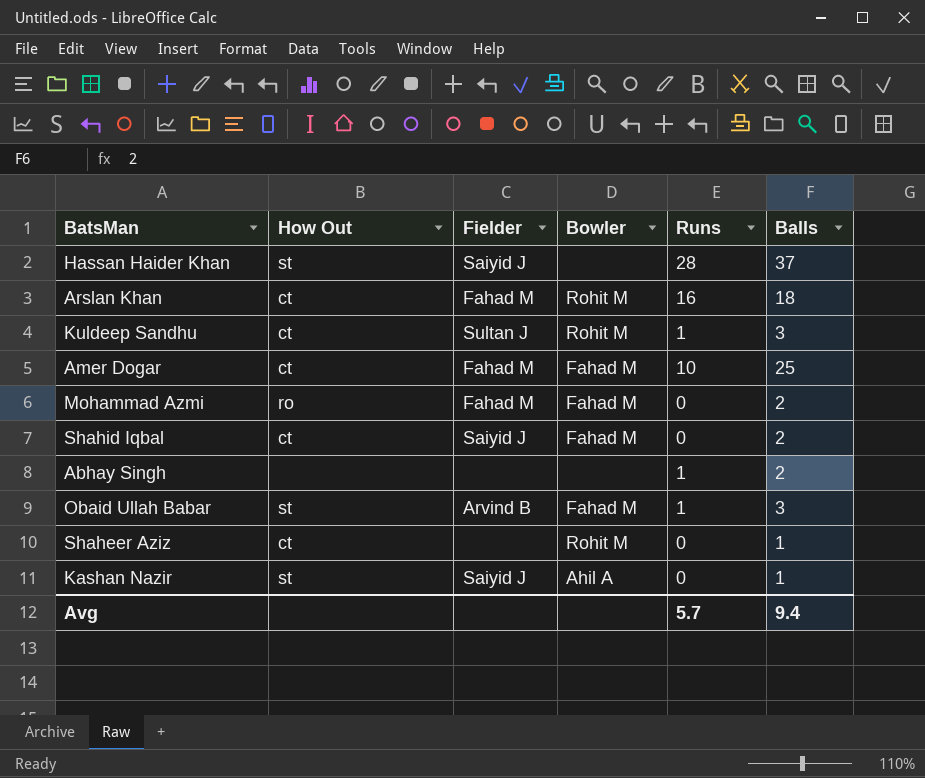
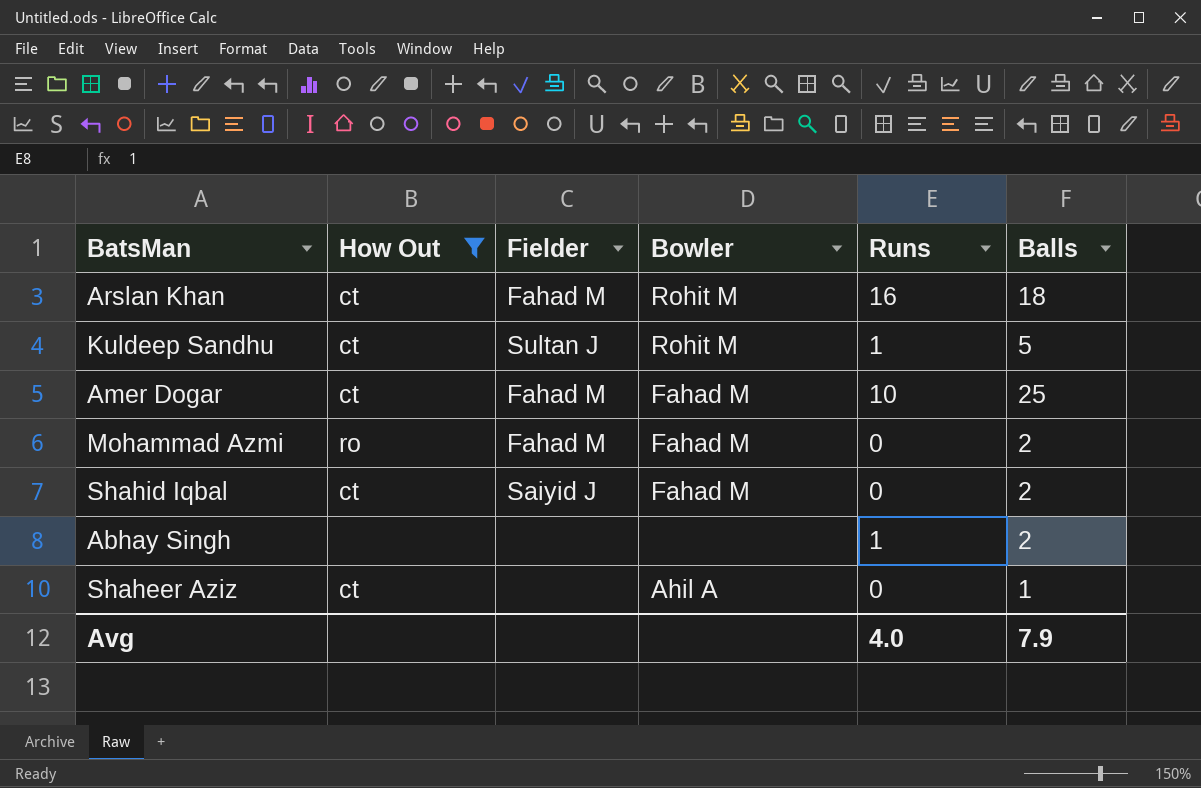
filter: none -> How Out != st
Kuldeep Sandhu | Balls: 3 -> 5
Shaheer Aziz | Bowler: Rohit M -> Ahil A
Avg | Runs: 5.7 -> 4.0
Avg | Balls: 9.4 -> 7.9

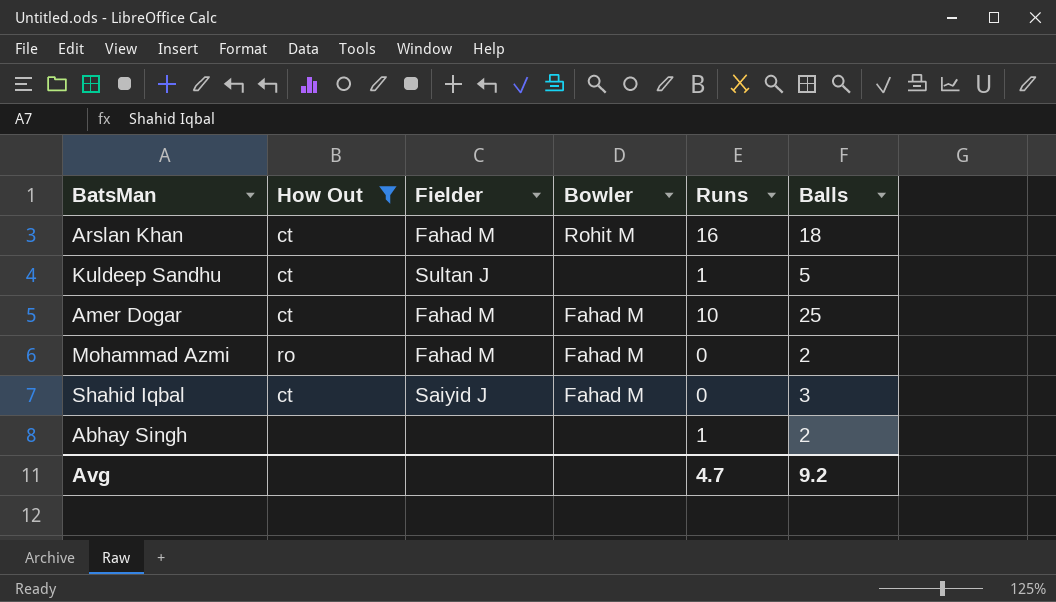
row Shaheer Aziz: ct | none | Ahil A | 0 | 1 -> none
Kuldeep Sandhu | Bowler: Rohit M -> none
Shahid Iqbal | Balls: 2 -> 3
Avg | Runs: 4.0 -> 4.7
Avg | Balls: 7.9 -> 9.2

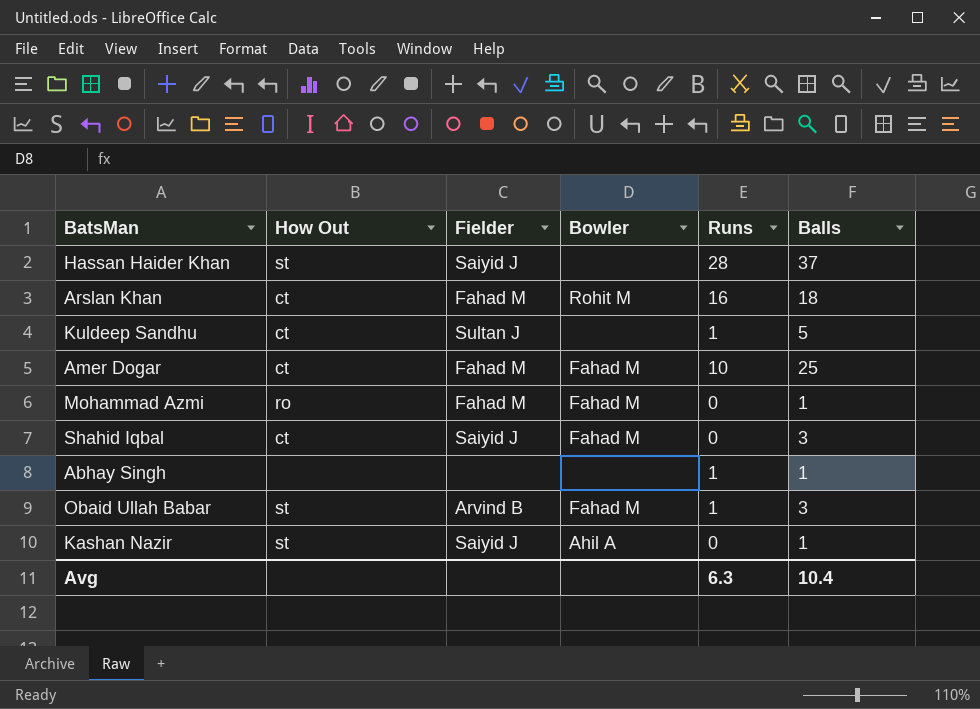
filter: How Out != st -> none
Mohammad Azmi | Balls: 2 -> 1
Abhay Singh | Balls: 2 -> 1
Avg | Runs: 4.7 -> 6.3
Avg | Balls: 9.2 -> 10.4

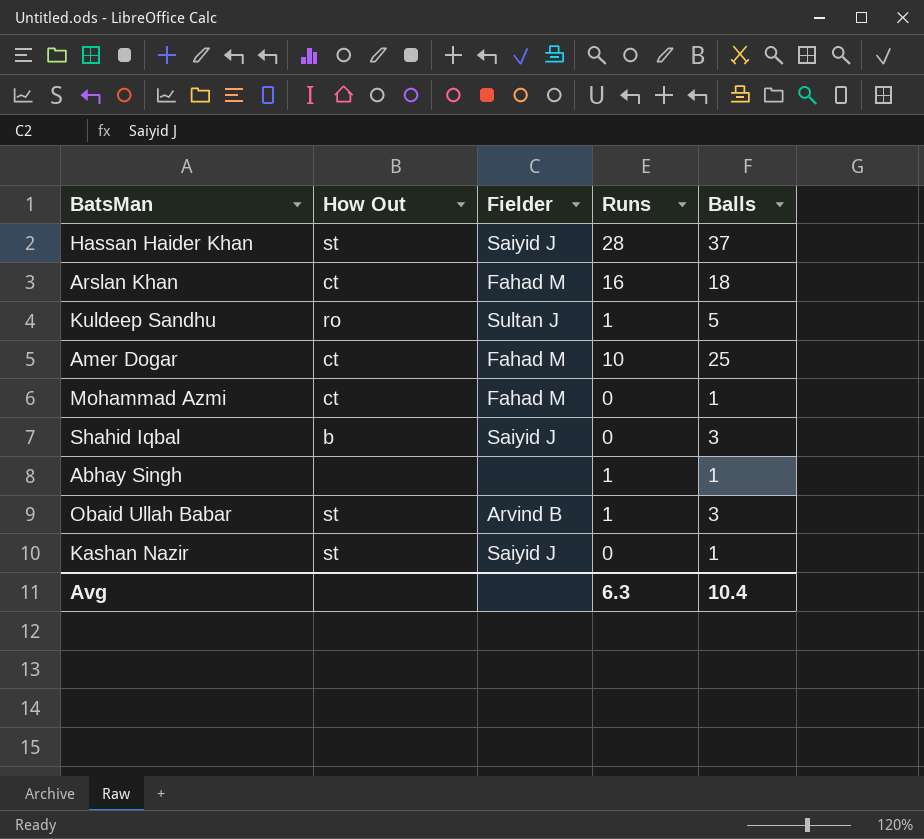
column Bowler | position: 4 -> none
Kuldeep Sandhu | How Out: ct -> ro
Mohammad Azmi | How Out: ro -> ct
Shahid Iqbal | How Out: ct -> b

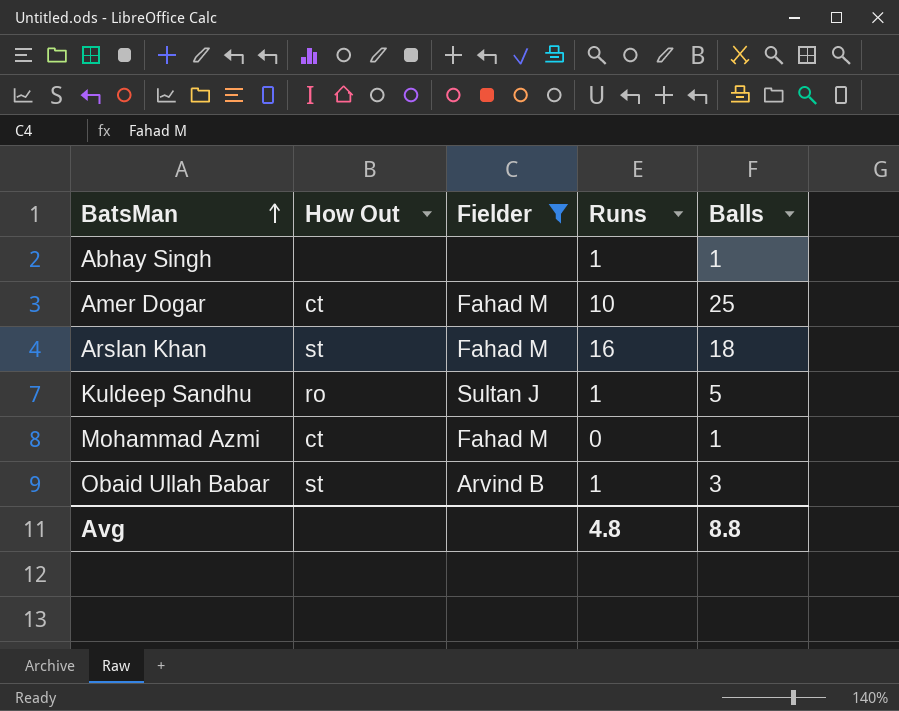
filter: none -> Fielder != Saiyid J
row order: none -> BatsMan ascending
Arslan Khan | How Out: ct -> st
Avg | Runs: 6.3 -> 4.8
Avg | Balls: 10.4 -> 8.8

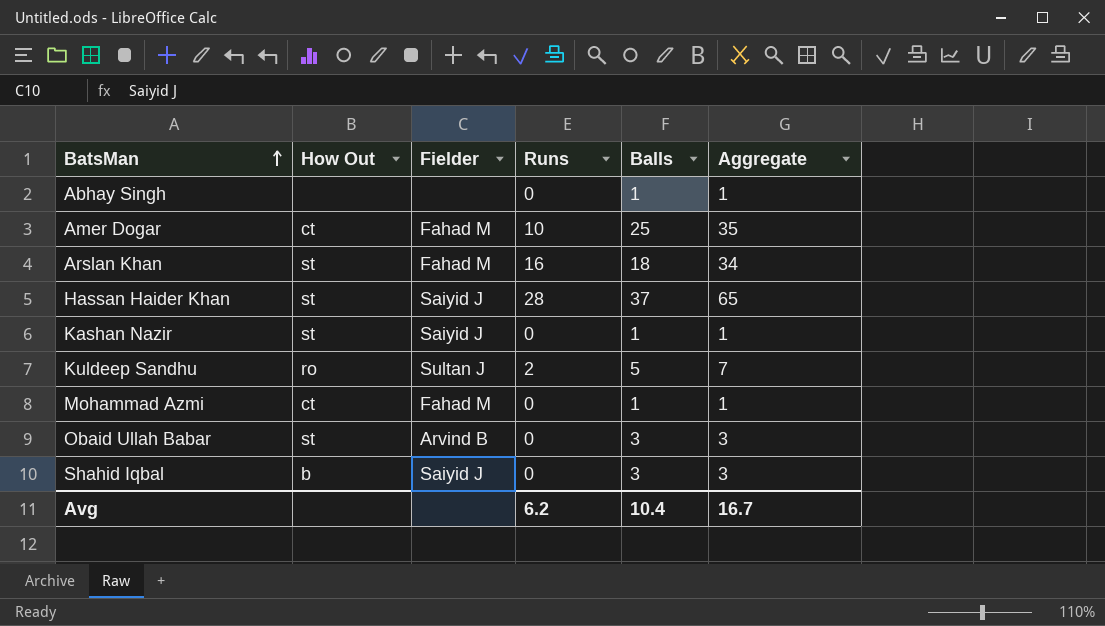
filter: Fielder != Saiyid J -> none
column Aggregate | formula: none -> [Runs] + [Balls]
Abhay Singh | Runs: 1 -> 0
Kuldeep Sandhu | Runs: 1 -> 2
Obaid Ullah Babar | Runs: 1 -> 0
Avg | Runs: 4.8 -> 6.2
Avg | Balls: 8.8 -> 10.4

